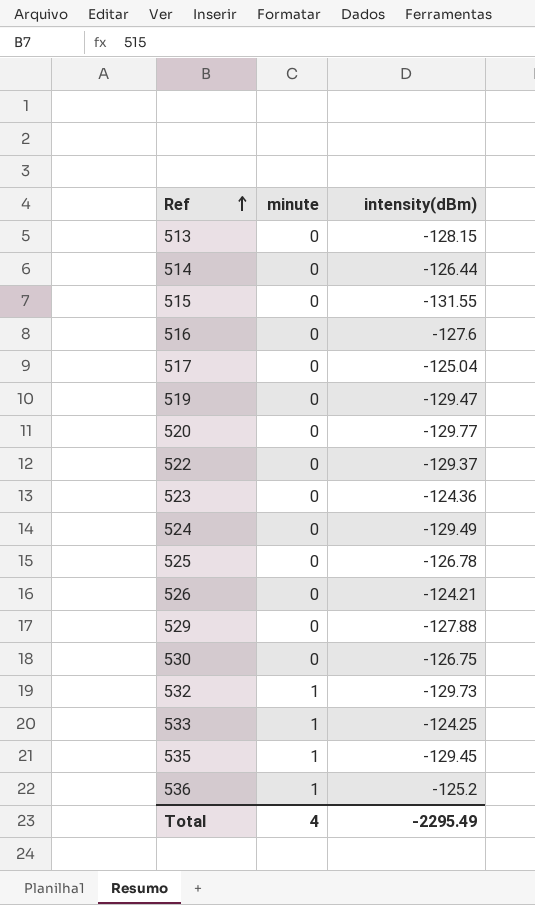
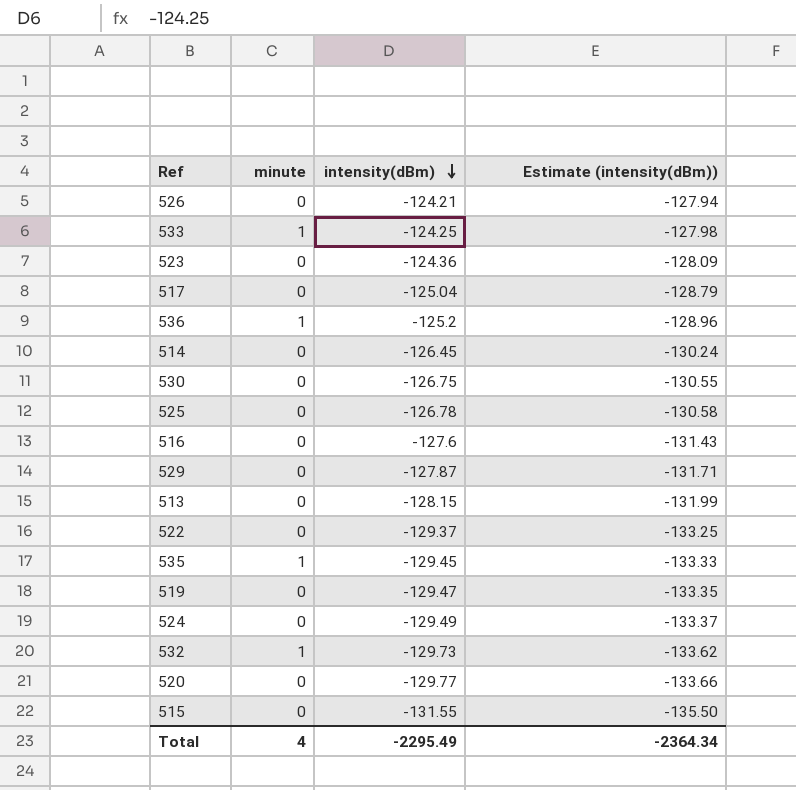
row order: Ref ascending -> intensity(dBm) descending
column Estimate (intensity(dBm)) | formula: none -> [intensity(dBm)] * 1.03
514 | intensity(dBm): -126.44 -> -126.45
529 | intensity(dBm): -127.88 -> -127.87

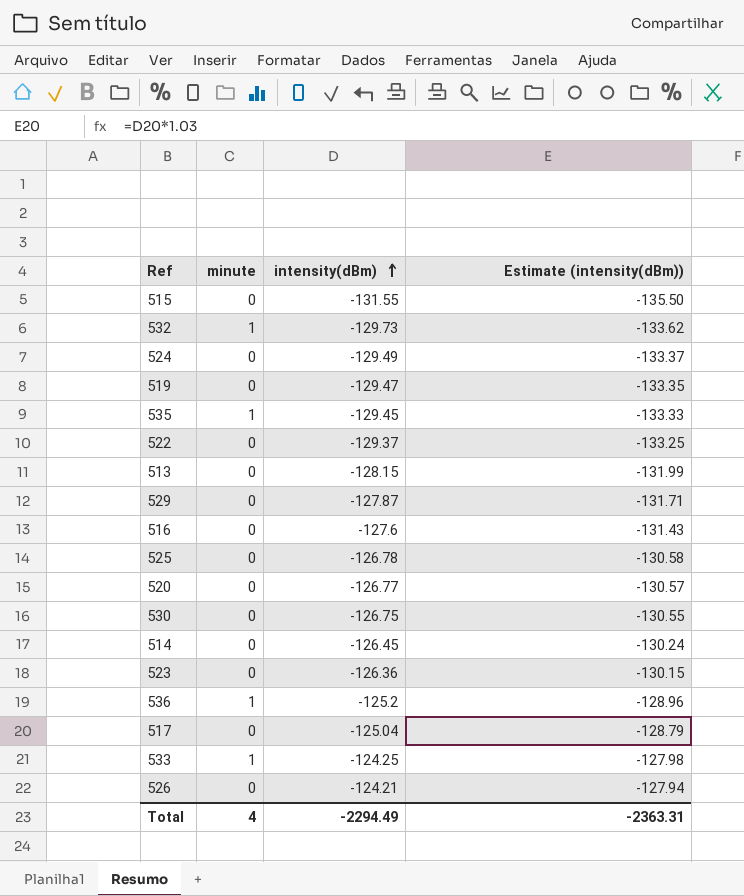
row order: intensity(dBm) descending -> intensity(dBm) ascending
520 | intensity(dBm): -129.77 -> -126.77
520 | Estimate (intensity(dBm)): -133.66 -> -130.57
523 | intensity(dBm): -124.36 -> -126.36
523 | Estimate (intensity(dBm)): -128.09 -> -130.15
Total | intensity(dBm): -2295.49 -> -2294.49
Total | Estimate (intensity(dBm)): -2364.34 -> -2363.31

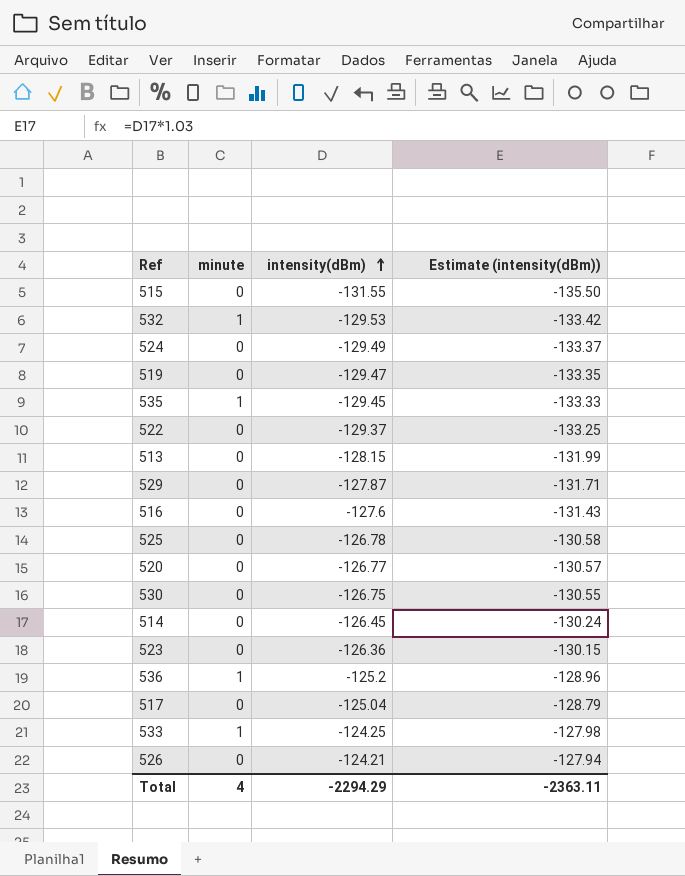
532 | intensity(dBm): -129.73 -> -129.53
532 | Estimate (intensity(dBm)): -133.62 -> -133.42
Total | intensity(dBm): -2294.49 -> -2294.29
Total | Estimate (intensity(dBm)): -2363.31 -> -2363.11

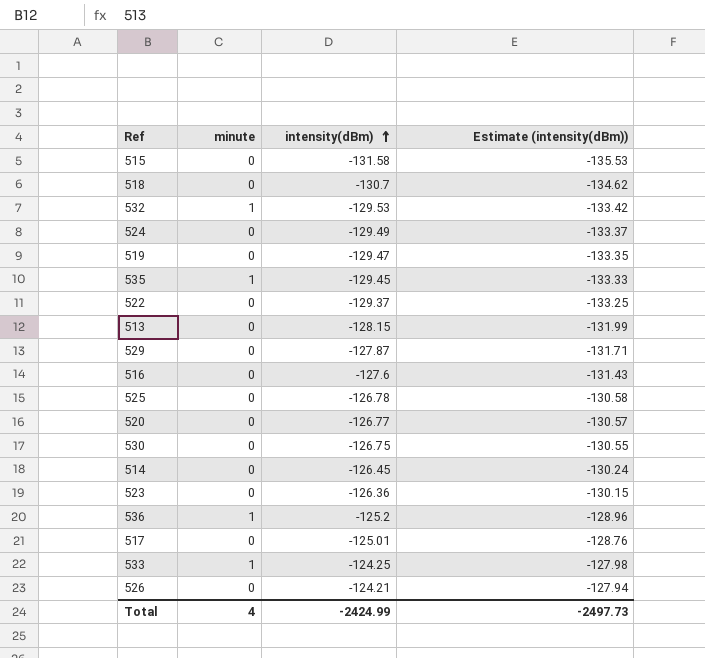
515 | intensity(dBm): -131.55 -> -131.58
515 | Estimate (intensity(dBm)): -135.50 -> -135.53
row 518: none -> 0 | -130.7 | -134.62
517 | intensity(dBm): -125.04 -> -125.01
517 | Estimate (intensity(dBm)): -128.79 -> -128.76
Total | intensity(dBm): -2294.29 -> -2424.99
Total | Estimate (intensity(dBm)): -2363.11 -> -2497.73

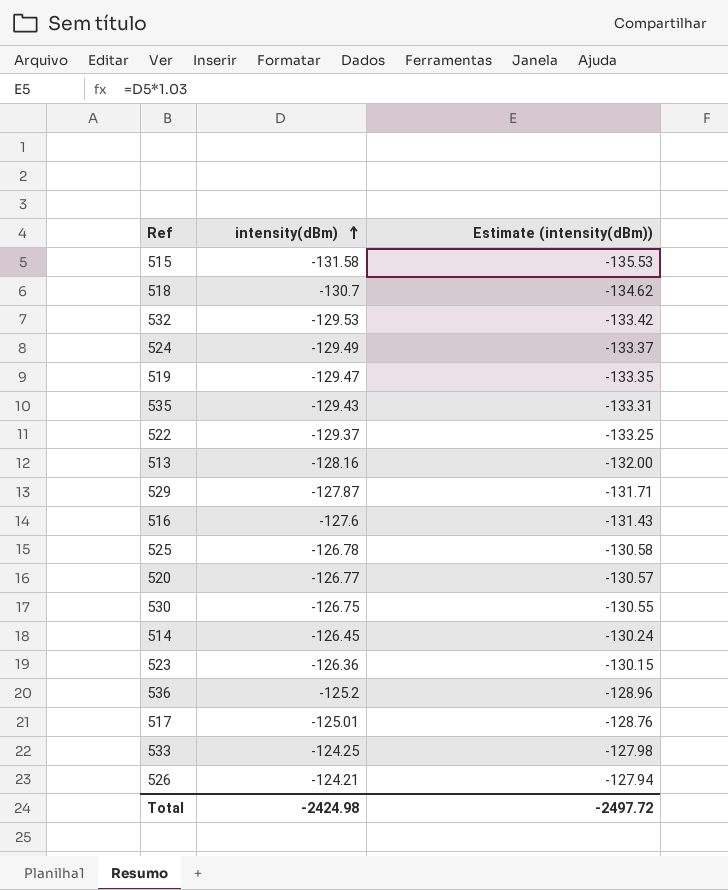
column minute | position: 2 -> none
535 | intensity(dBm): -129.45 -> -129.43
535 | Estimate (intensity(dBm)): -133.33 -> -133.31
513 | intensity(dBm): -128.15 -> -128.16
513 | Estimate (intensity(dBm)): -131.99 -> -132.00
Total | intensity(dBm): -2424.99 -> -2424.98
Total | Estimate (intensity(dBm)): -2497.73 -> -2497.72

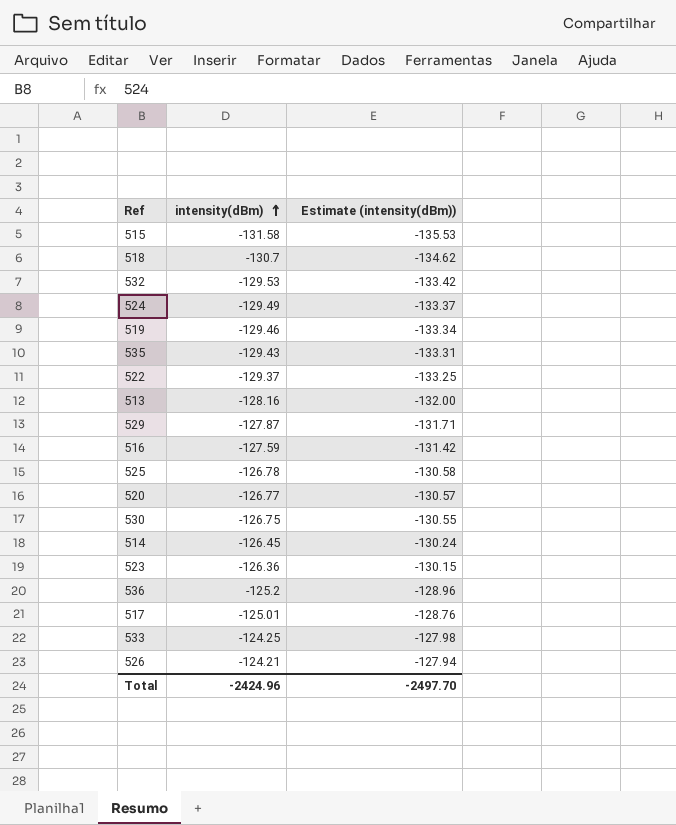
519 | intensity(dBm): -129.47 -> -129.46
519 | Estimate (intensity(dBm)): -133.35 -> -133.34
516 | intensity(dBm): -127.6 -> -127.59
516 | Estimate (intensity(dBm)): -131.43 -> -131.42
Total | intensity(dBm): -2424.98 -> -2424.96
Total | Estimate (intensity(dBm)): -2497.72 -> -2497.70

